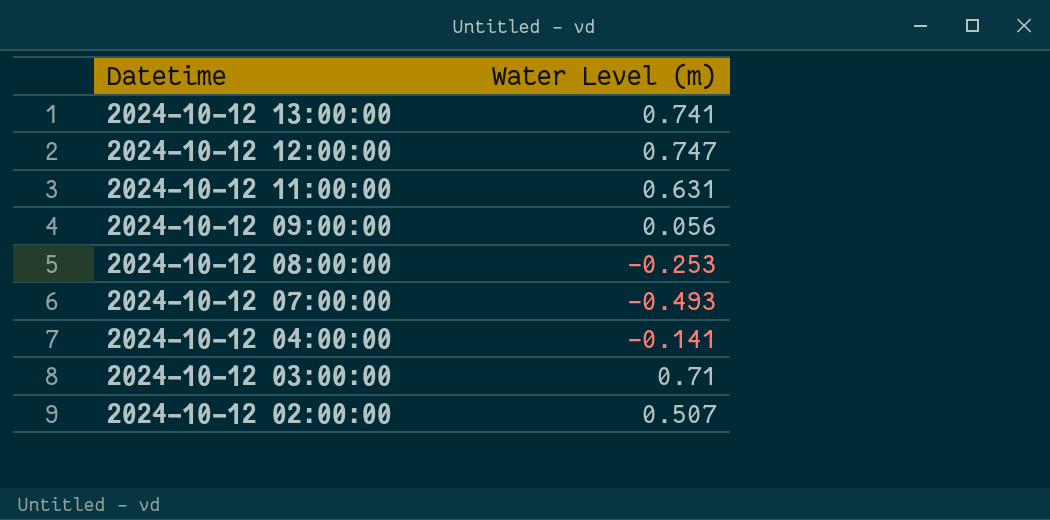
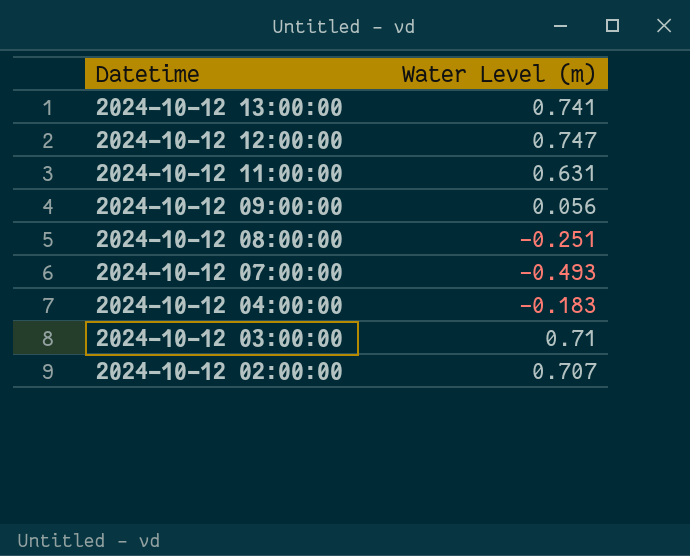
2024-10-12 08:00:00 | Water Level (m): -0.253 -> -0.251
2024-10-12 04:00:00 | Water Level (m): -0.141 -> -0.183
2024-10-12 02:00:00 | Water Level (m): 0.507 -> 0.707

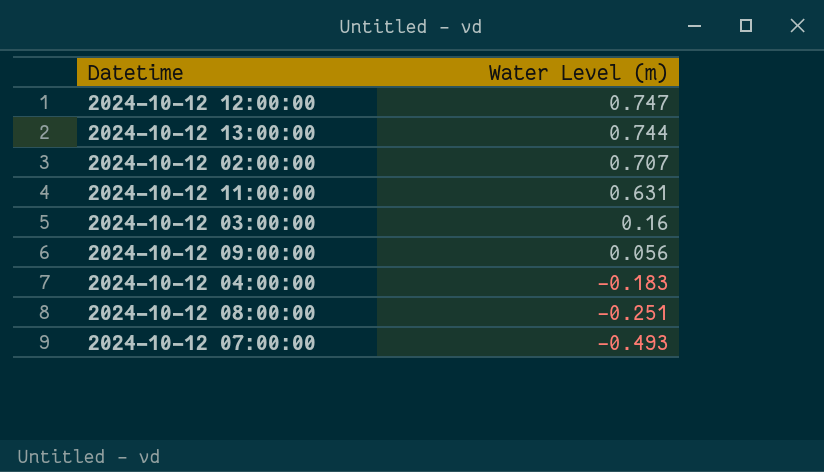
row order: Datetime descending -> Water Level (m) descending
2024-10-12 13:00:00 | Water Level (m): 0.741 -> 0.744
2024-10-12 03:00:00 | Water Level (m): 0.71 -> 0.16

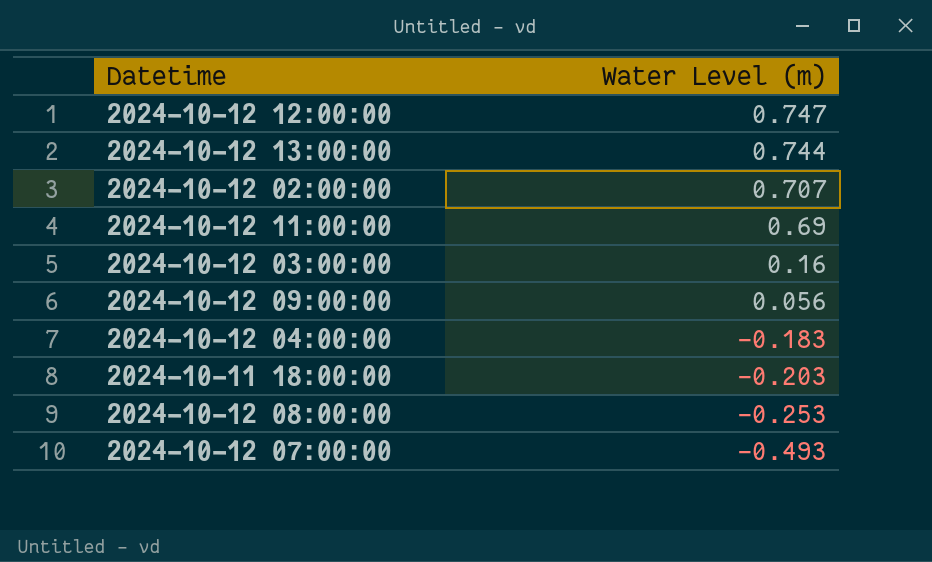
2024-10-12 11:00:00 | Water Level (m): 0.631 -> 0.69
row 2024-10-11 18:00:00: none -> -0.203
2024-10-12 08:00:00 | Water Level (m): -0.251 -> -0.253

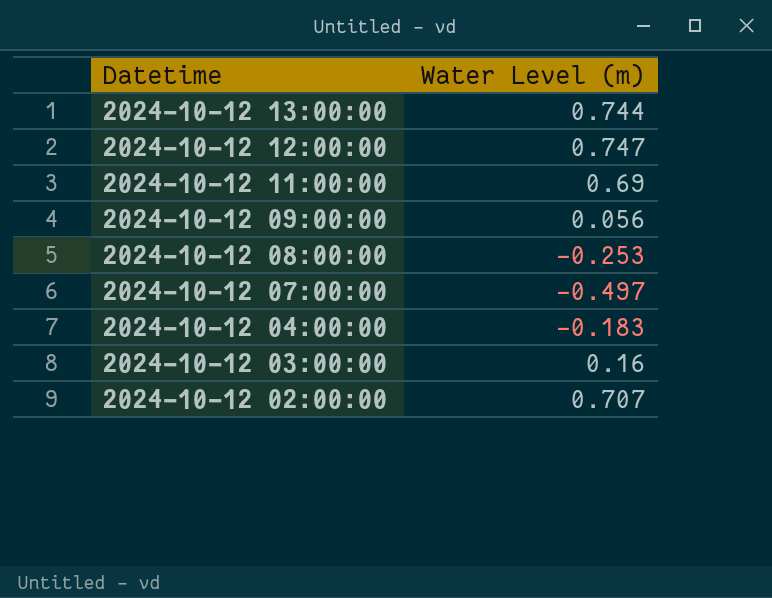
row order: Water Level (m) descending -> Datetime descending
row 2024-10-11 18:00:00: -0.203 -> none
2024-10-12 07:00:00 | Water Level (m): -0.493 -> -0.497

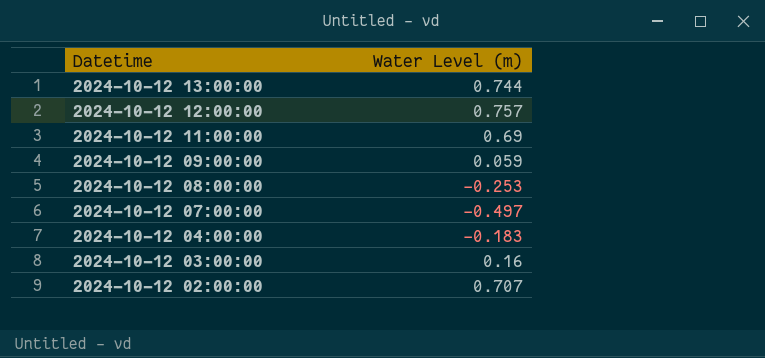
2024-10-12 12:00:00 | Water Level (m): 0.747 -> 0.757
2024-10-12 09:00:00 | Water Level (m): 0.056 -> 0.059

